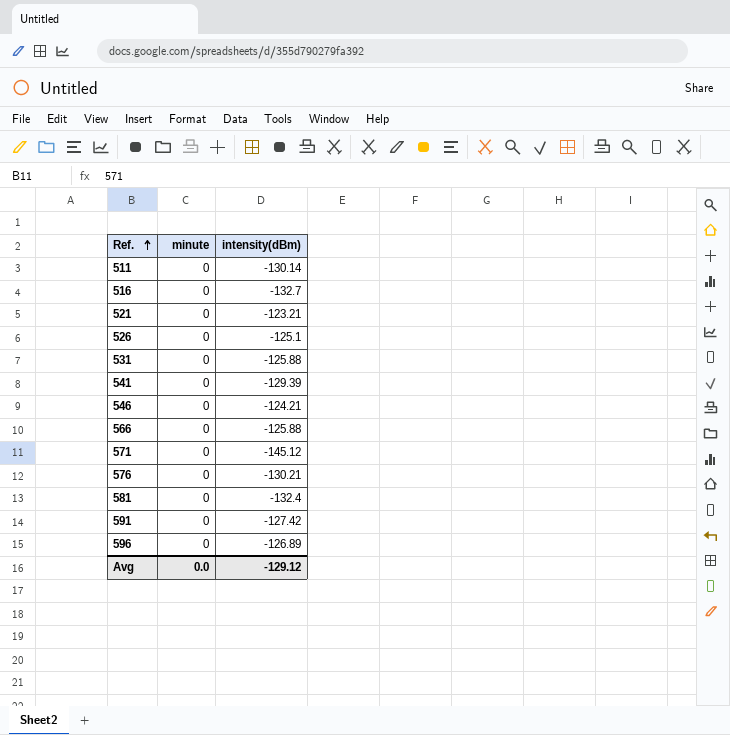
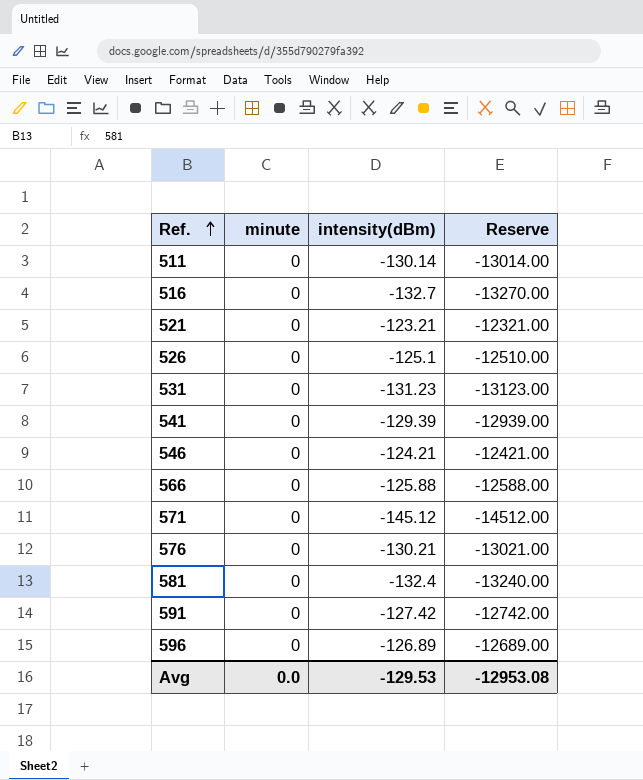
column Reserve | formula: none -> [intensity(dBm)] * 100
531 | intensity(dBm): -125.88 -> -131.23
Avg | intensity(dBm): -129.12 -> -129.53

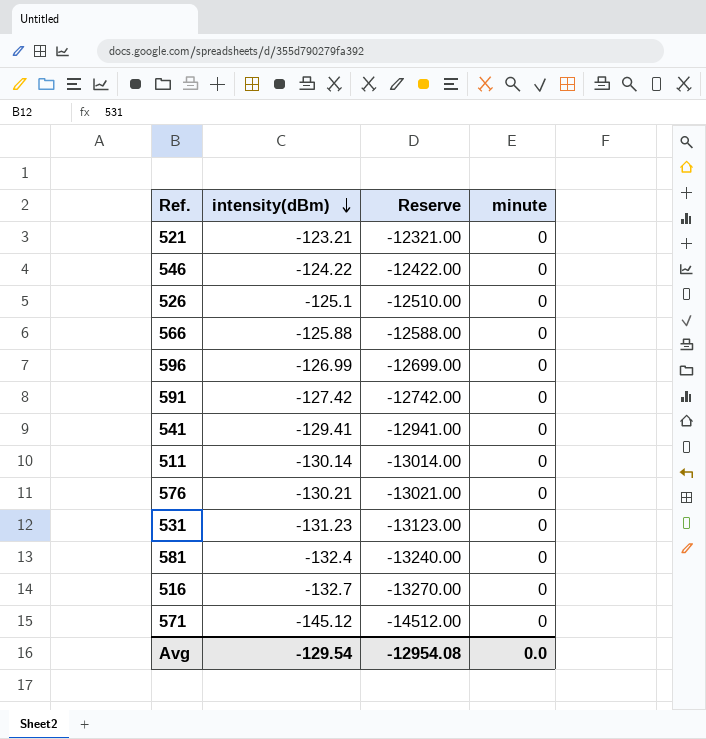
row order: Ref. ascending -> intensity(dBm) descending
column minute | position: 2 -> 4
546 | intensity(dBm): -124.21 -> -124.22
546 | Reserve: -12421.00 -> -12422.00
596 | intensity(dBm): -126.89 -> -126.99
596 | Reserve: -12689.00 -> -12699.00
541 | intensity(dBm): -129.39 -> -129.41
541 | Reserve: -12939.00 -> -12941.00
Avg | intensity(dBm): -129.53 -> -129.54
Avg | Reserve: -12953.08 -> -12954.08

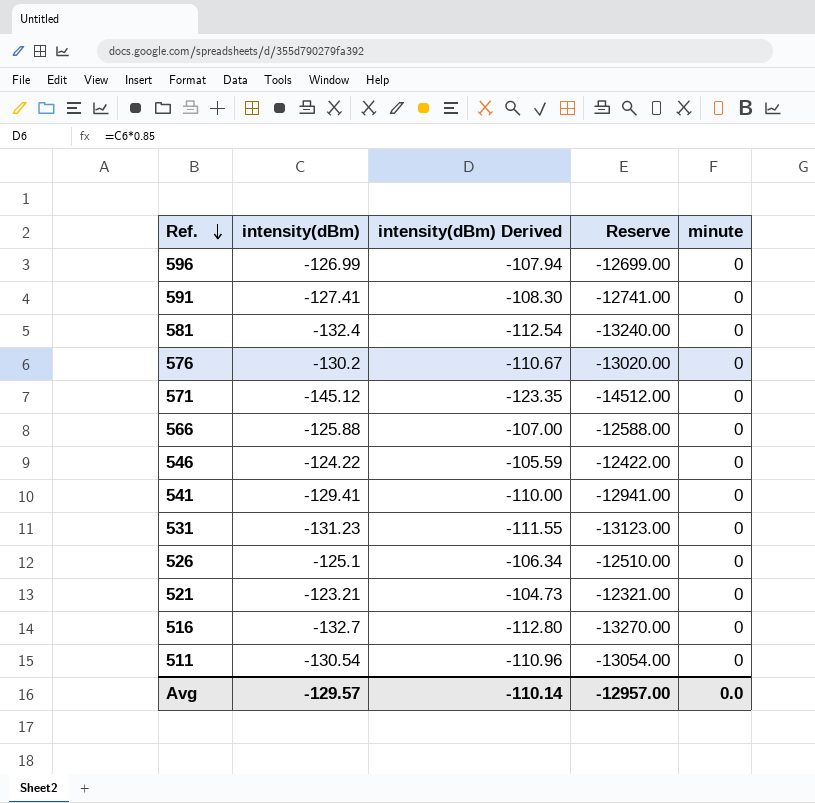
row order: intensity(dBm) descending -> Ref. descending
column intensity(dBm) Derived | formula: none -> [intensity(dBm)] * 0.85
591 | intensity(dBm): -127.42 -> -127.41
591 | Reserve: -12742.00 -> -12741.00
576 | intensity(dBm): -130.21 -> -130.2
576 | Reserve: -13021.00 -> -13020.00
511 | intensity(dBm): -130.14 -> -130.54
511 | Reserve: -13014.00 -> -13054.00
Avg | intensity(dBm): -129.54 -> -129.57
Avg | Reserve: -12954.08 -> -12957.00

